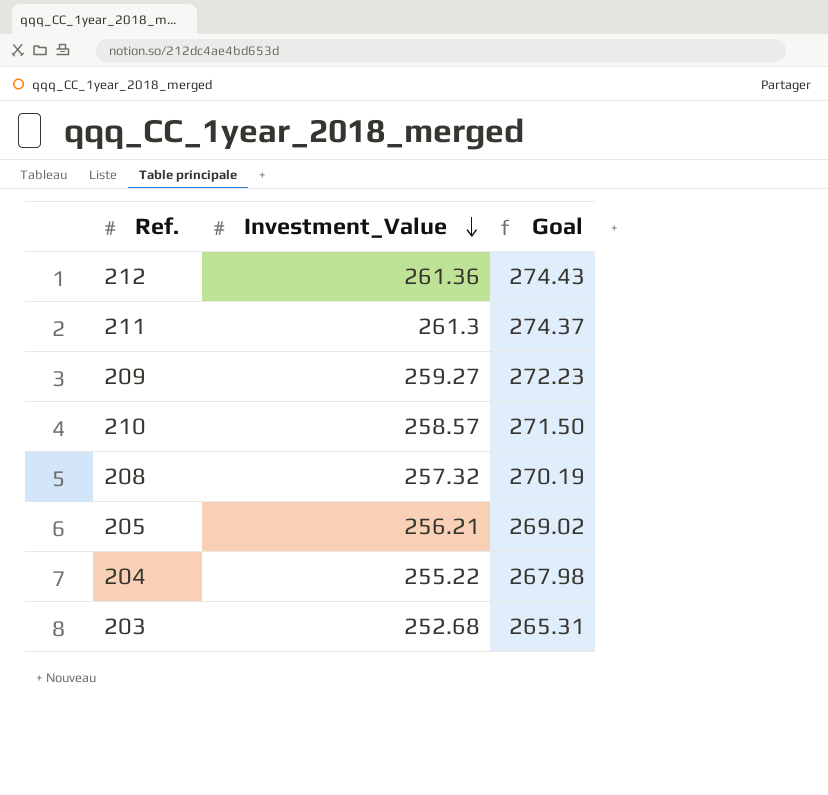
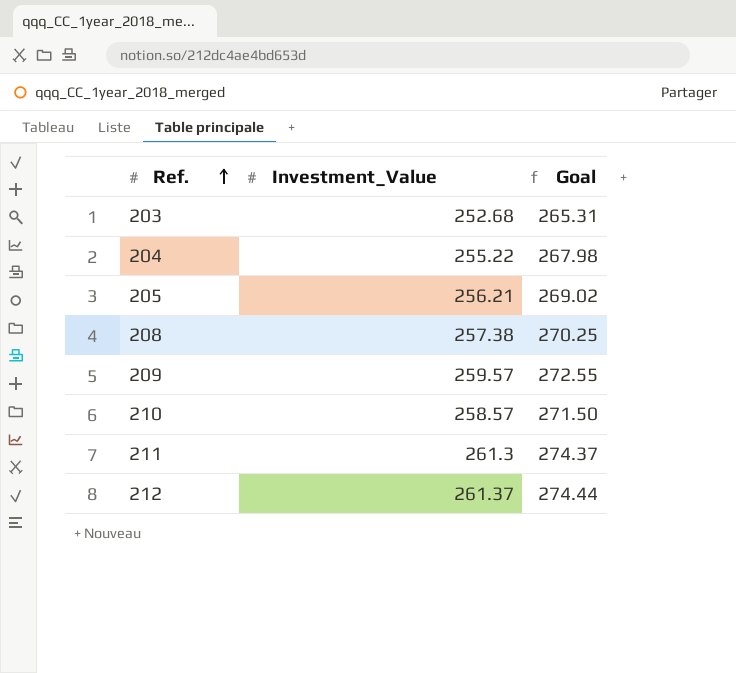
row order: Investment_Value descending -> Ref. ascending
208 | Investment_Value: 257.32 -> 257.38
208 | Goal: 270.19 -> 270.25
209 | Investment_Value: 259.27 -> 259.57
209 | Goal: 272.23 -> 272.55
212 | Investment_Value: 261.36 -> 261.37
212 | Goal: 274.43 -> 274.44

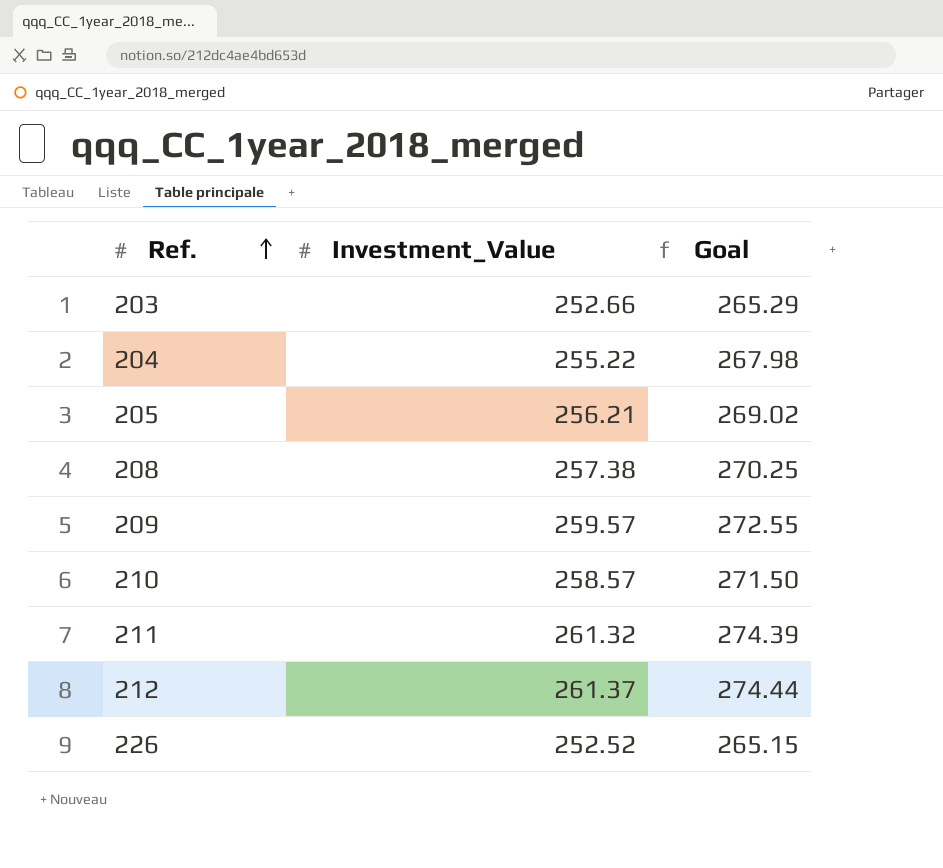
203 | Investment_Value: 252.68 -> 252.66
203 | Goal: 265.31 -> 265.29
211 | Investment_Value: 261.3 -> 261.32
211 | Goal: 274.37 -> 274.39
row 226: none -> 252.52 | 265.15

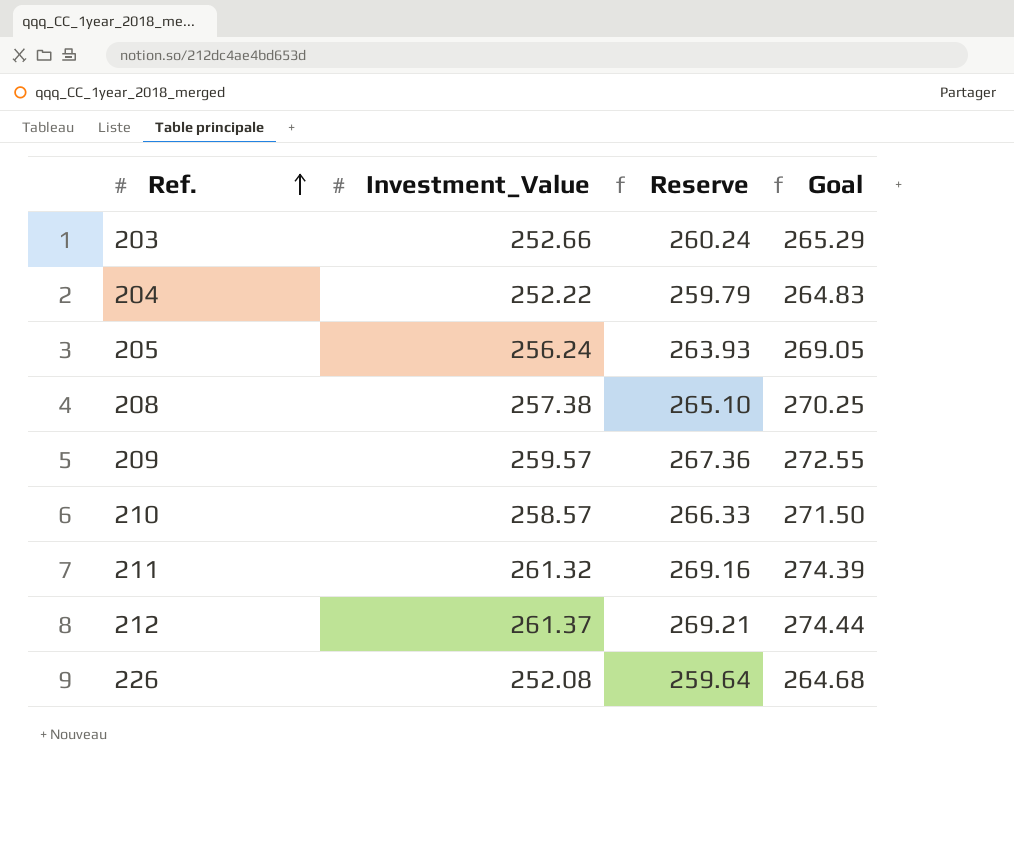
column Reserve | formula: none -> [Investment_Value] * 1.03
204 | Investment_Value: 255.22 -> 252.22
204 | Goal: 267.98 -> 264.83
205 | Investment_Value: 256.21 -> 256.24
205 | Goal: 269.02 -> 269.05
226 | Investment_Value: 252.52 -> 252.08
226 | Goal: 265.15 -> 264.68

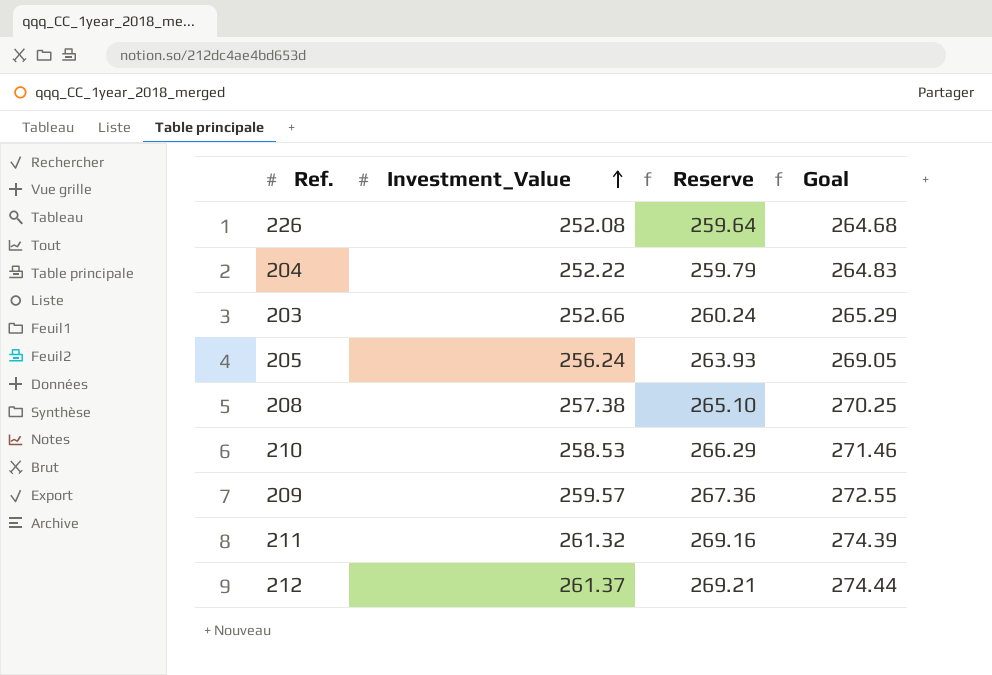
row order: Ref. ascending -> Investment_Value ascending
210 | Investment_Value: 258.57 -> 258.53
210 | Reserve: 266.33 -> 266.29
210 | Goal: 271.50 -> 271.46

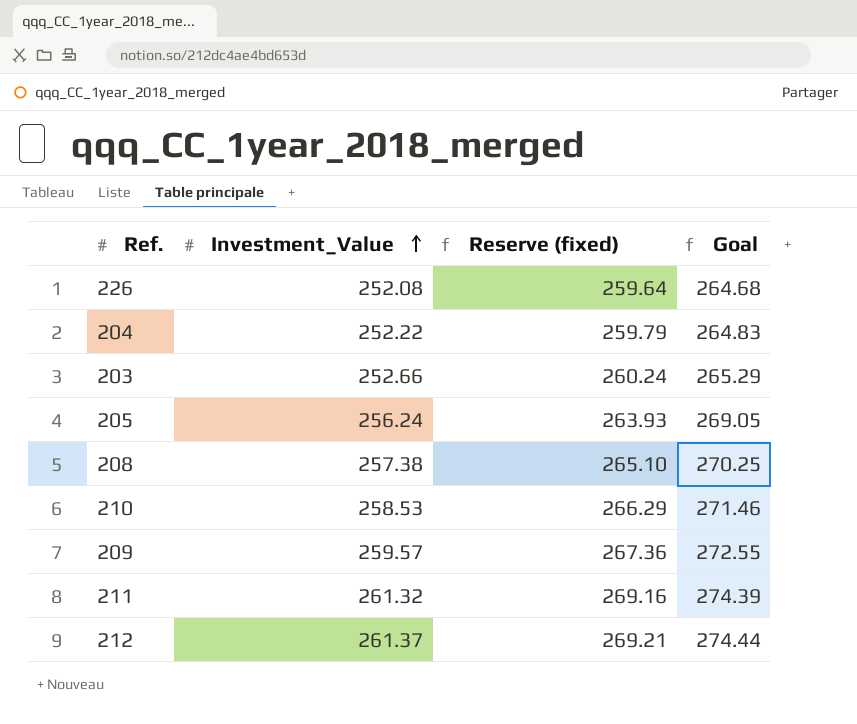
column name: Reserve -> Reserve (fixed)

